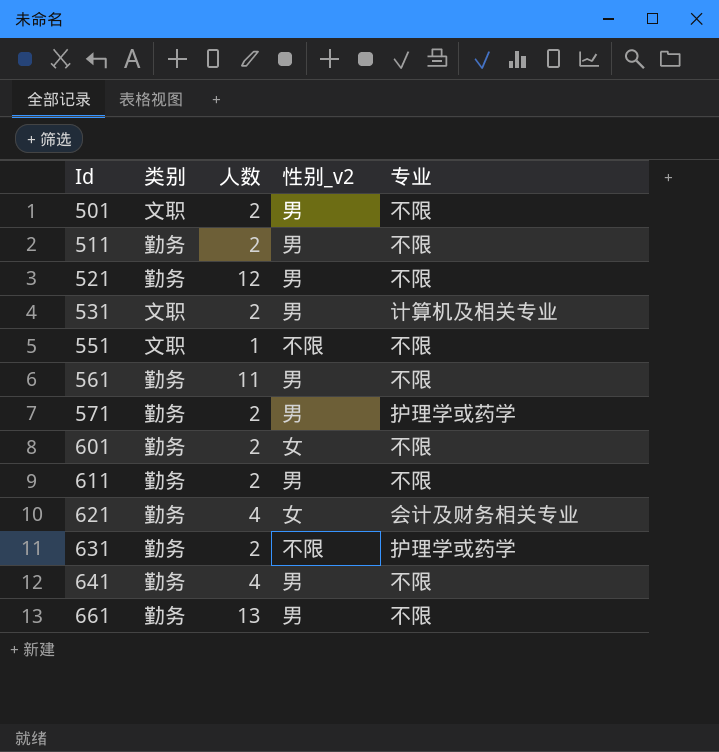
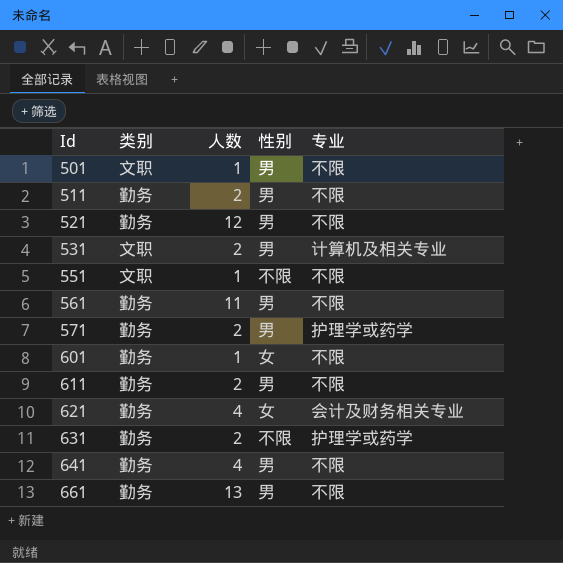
column name: 性别_v2 -> 性别
501 | 人数: 2 -> 1
601 | 人数: 2 -> 1

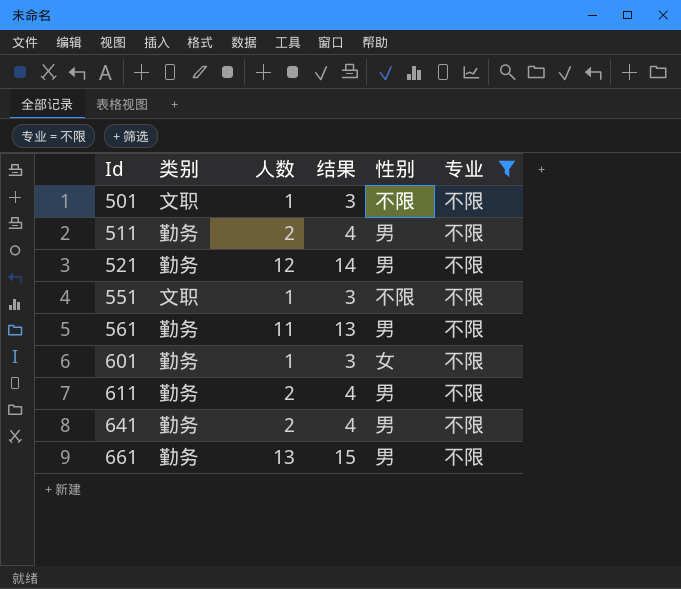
filter: none -> 专业 = 不限
column 结果 | formula: none -> [人数] + 2
501 | 性别: 男 -> 不限
641 | 人数: 4 -> 2

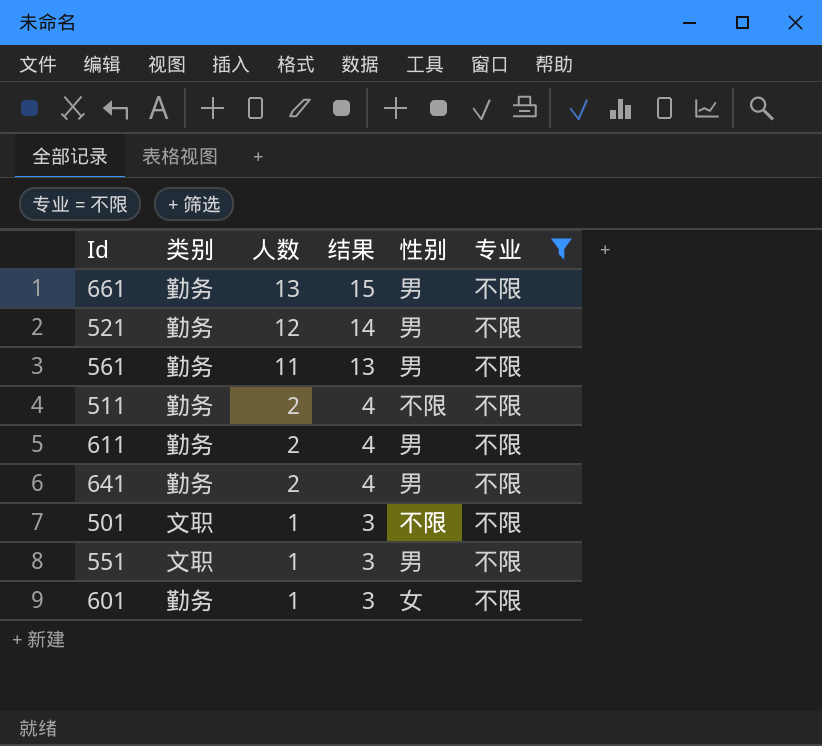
row order: Id ascending -> 人数 descending
511 | 性别: 男 -> 不限
551 | 性别: 不限 -> 男

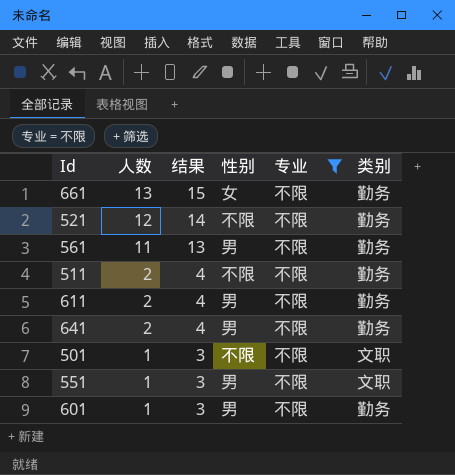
column 类别 | position: 2 -> 6
661 | 性别: 男 -> 女
521 | 性别: 男 -> 不限
601 | 性别: 女 -> 男

